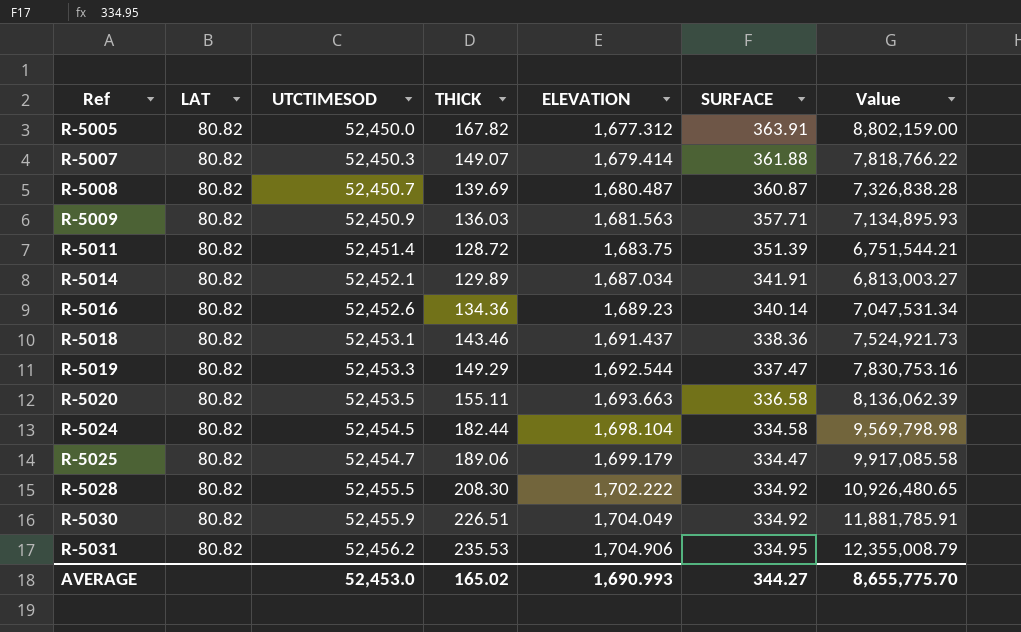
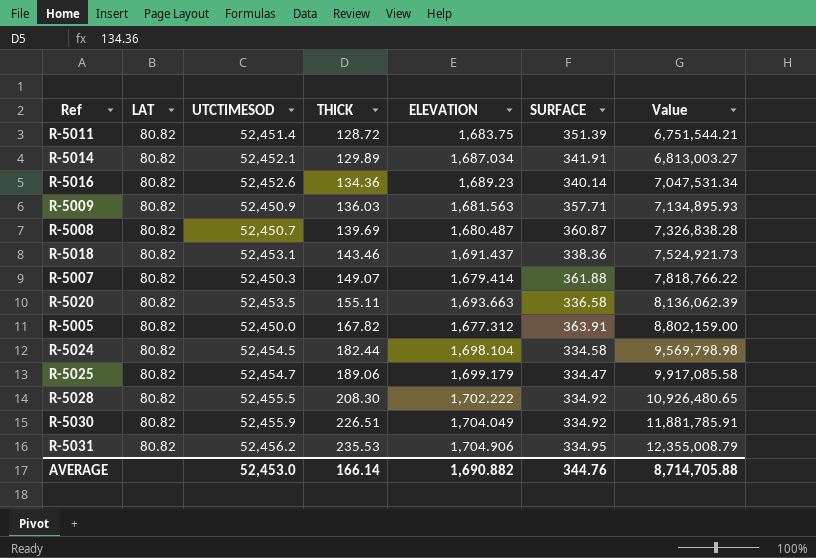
row order: Ref ascending -> THICK ascending
row R-5019: 80.82 | 52,453.3 | 149.29 | 1,692.544 | 337.47 | 7,830,753.16 -> none
AVERAGE | THICK: 165.02 -> 166.14
AVERAGE | ELEVATION: 1,690.993 -> 1,690.882
AVERAGE | SURFACE: 344.27 -> 344.76
AVERAGE | Value: 8,655,775.70 -> 8,714,705.88

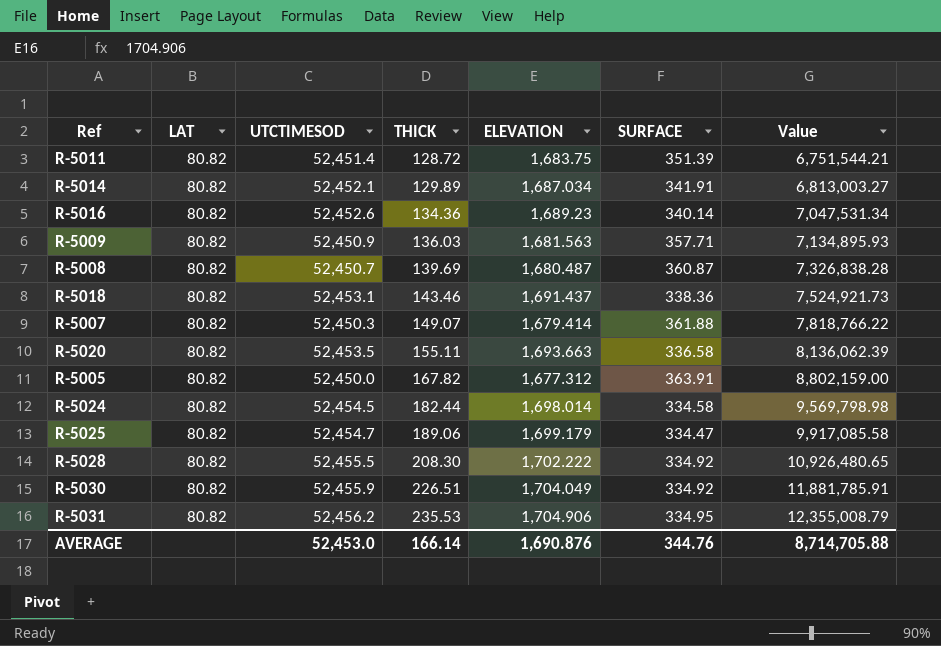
R-5024 | ELEVATION: 1,698.104 -> 1,698.014
AVERAGE | ELEVATION: 1,690.882 -> 1,690.876

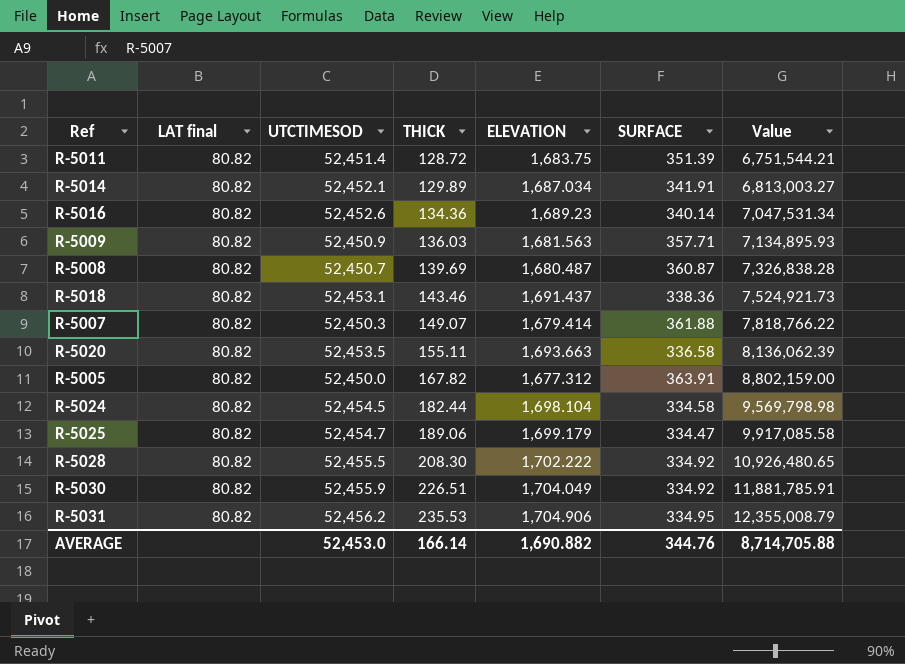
column name: LAT -> LAT final
R-5024 | ELEVATION: 1,698.014 -> 1,698.104
AVERAGE | ELEVATION: 1,690.876 -> 1,690.882

